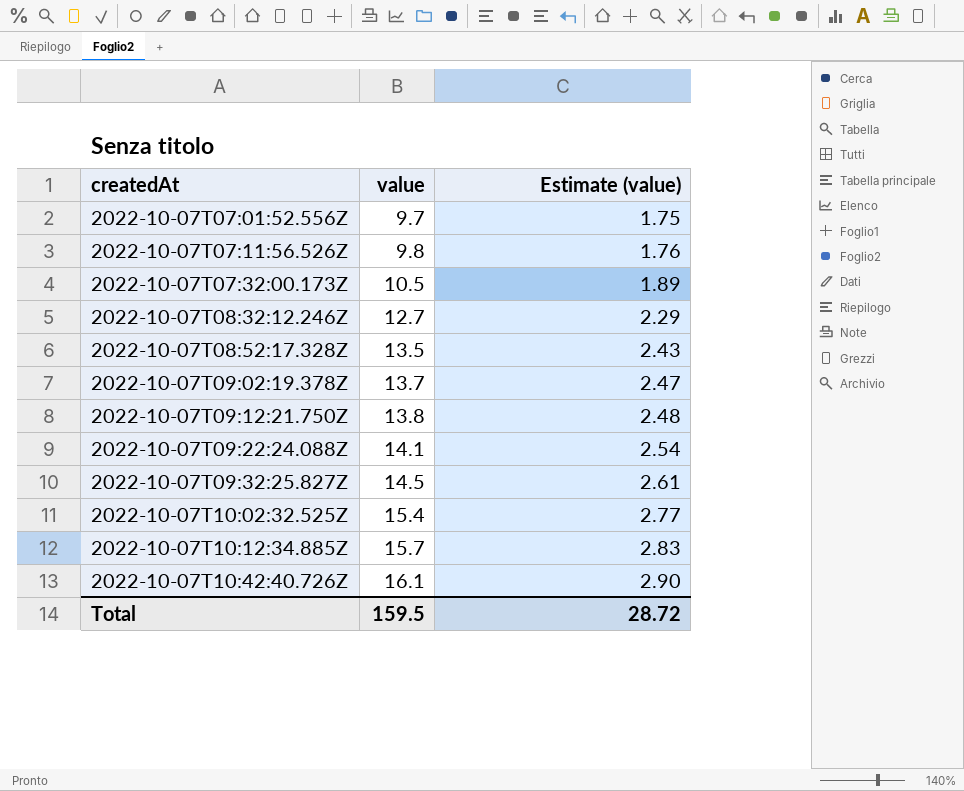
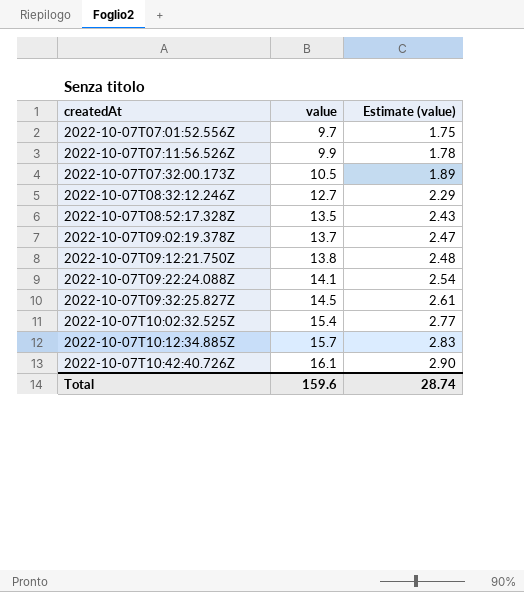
2022-10-07T07:11:56.526Z | value: 9.8 -> 9.9
2022-10-07T07:11:56.526Z | Estimate (value): 1.76 -> 1.78
Total | value: 159.5 -> 159.6
Total | Estimate (value): 28.72 -> 28.74

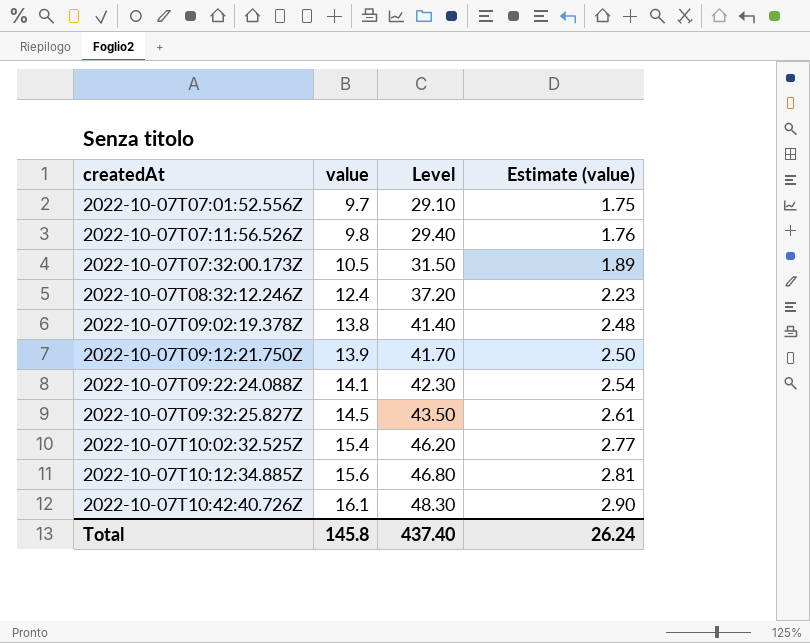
column Level | formula: none -> [value] * 3
row 2022-10-07T08:52:17.328Z: 13.5 | 2.43 -> none
2022-10-07T07:11:56.526Z | value: 9.9 -> 9.8
2022-10-07T07:11:56.526Z | Estimate (value): 1.78 -> 1.76
2022-10-07T08:32:12.246Z | value: 12.7 -> 12.4
2022-10-07T08:32:12.246Z | Estimate (value): 2.29 -> 2.23
2022-10-07T09:02:19.378Z | value: 13.7 -> 13.8
2022-10-07T09:02:19.378Z | Estimate (value): 2.47 -> 2.48
2022-10-07T09:12:21.750Z | value: 13.8 -> 13.9
2022-10-07T09:12:21.750Z | Estimate (value): 2.48 -> 2.50
2022-10-07T10:12:34.885Z | value: 15.7 -> 15.6
2022-10-07T10:12:34.885Z | Estimate (value): 2.83 -> 2.81
Total | value: 159.6 -> 145.8
Total | Estimate (value): 28.74 -> 26.24

